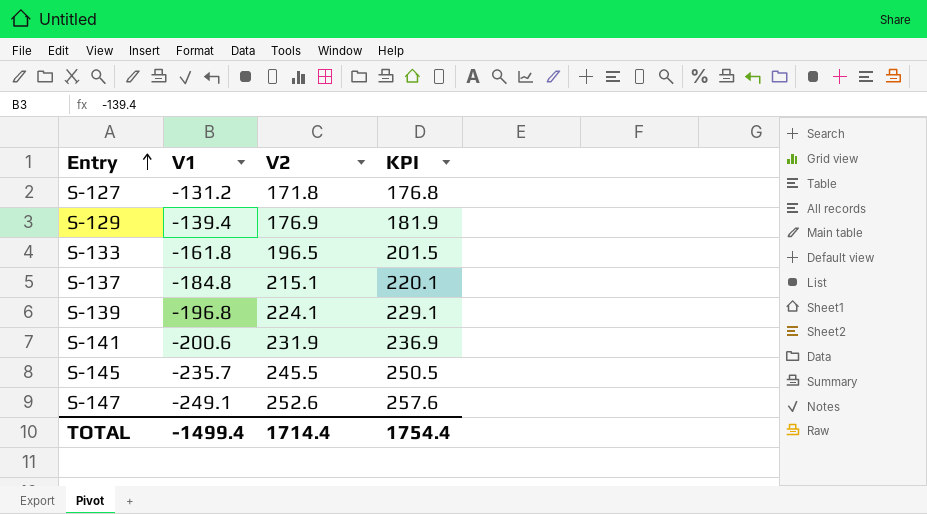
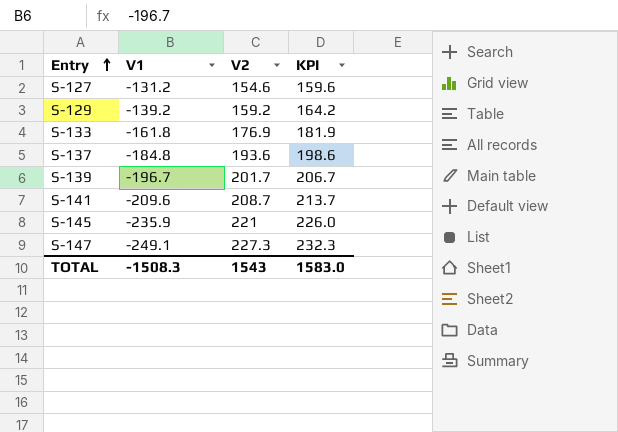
S-127 | V2: 171.8 -> 154.6
S-127 | KPI: 176.8 -> 159.6
S-129 | V1: -139.4 -> -139.2
S-129 | V2: 176.9 -> 159.2
S-129 | KPI: 181.9 -> 164.2
S-133 | V2: 196.5 -> 176.9
S-133 | KPI: 201.5 -> 181.9
S-137 | V2: 215.1 -> 193.6
S-137 | KPI: 220.1 -> 198.6
S-139 | V1: -196.8 -> -196.7
S-139 | V2: 224.1 -> 201.7
S-139 | KPI: 229.1 -> 206.7
S-141 | V1: -200.6 -> -209.6
S-141 | V2: 231.9 -> 208.7
S-141 | KPI: 236.9 -> 213.7
S-145 | V1: -235.7 -> -235.9
S-145 | V2: 245.5 -> 221
S-145 | KPI: 250.5 -> 226.0
S-147 | V2: 252.6 -> 227.3
S-147 | KPI: 257.6 -> 232.3
TOTAL | V1: -1499.4 -> -1508.3
TOTAL | V2: 1714.4 -> 1543
TOTAL | KPI: 1754.4 -> 1583.0

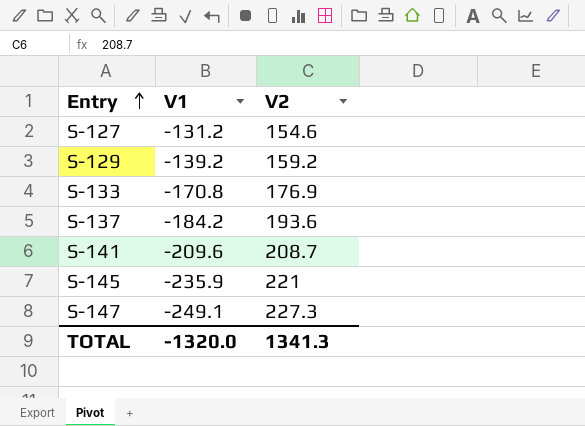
column KPI | formula: [V2] + 5 -> none
row S-139: -196.7 | 201.7 | 206.7 -> none
S-133 | V1: -161.8 -> -170.8
S-137 | V1: -184.8 -> -184.2
TOTAL | V1: -1508.3 -> -1320.0
TOTAL | V2: 1543 -> 1341.3

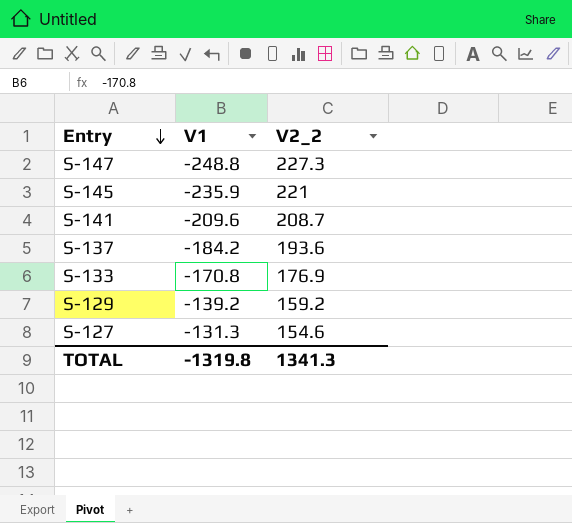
row order: Entry ascending -> Entry descending
column name: V2 -> V2_2
S-147 | V1: -249.1 -> -248.8
S-127 | V1: -131.2 -> -131.3
TOTAL | V1: -1320.0 -> -1319.8

